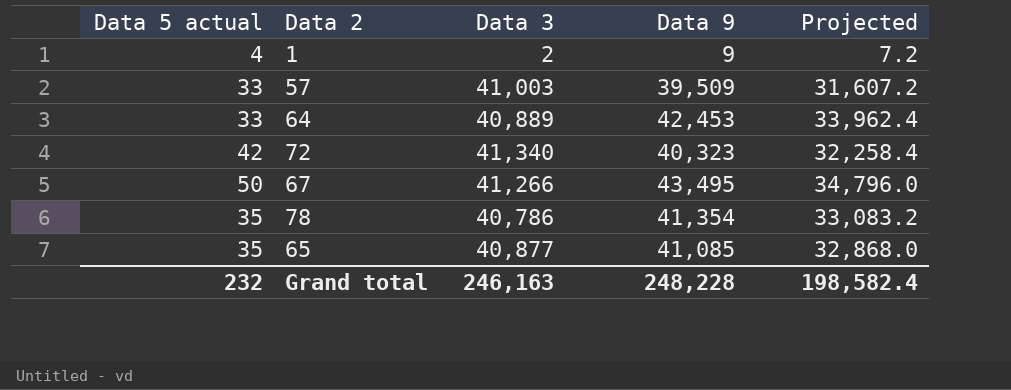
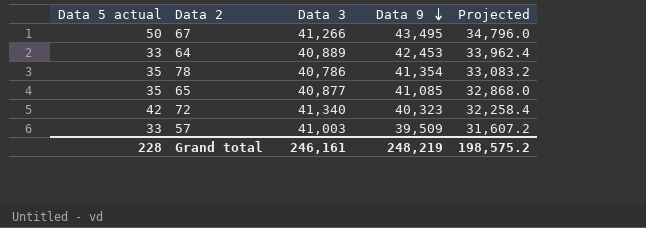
row order: none -> Data 9 descending
row 1: 4 | 2 | 9 | 7.2 -> none
Grand total | Data 5 actual: 232 -> 228
Grand total | Data 3: 246,163 -> 246,161
Grand total | Data 9: 248,228 -> 248,219
Grand total | Projected: 198,582.4 -> 198,575.2

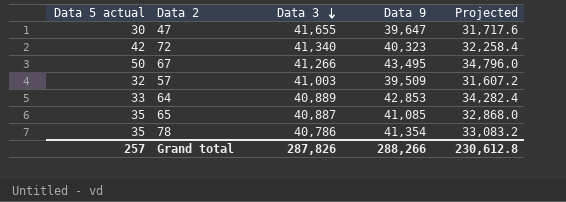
row order: Data 9 descending -> Data 3 descending
row 47: none -> 30 | 41,655 | 39,647 | 31,717.6
57 | Data 5 actual: 33 -> 32
64 | Data 9: 42,453 -> 42,853
64 | Projected: 33,962.4 -> 34,282.4
65 | Data 3: 40,877 -> 40,887
Grand total | Data 5 actual: 228 -> 257
Grand total | Data 3: 246,161 -> 287,826
Grand total | Data 9: 248,219 -> 288,266
Grand total | Projected: 198,575.2 -> 230,612.8

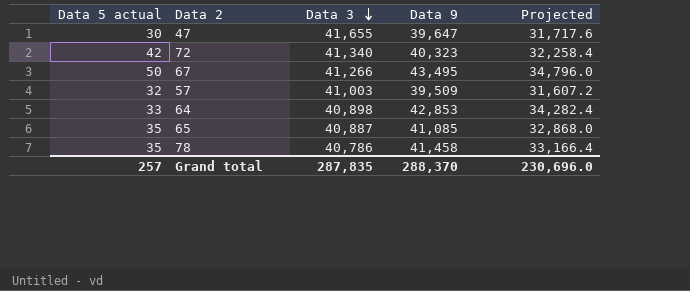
64 | Data 3: 40,889 -> 40,898
78 | Data 9: 41,354 -> 41,458
78 | Projected: 33,083.2 -> 33,166.4
Grand total | Data 3: 287,826 -> 287,835
Grand total | Data 9: 288,266 -> 288,370
Grand total | Projected: 230,612.8 -> 230,696.0

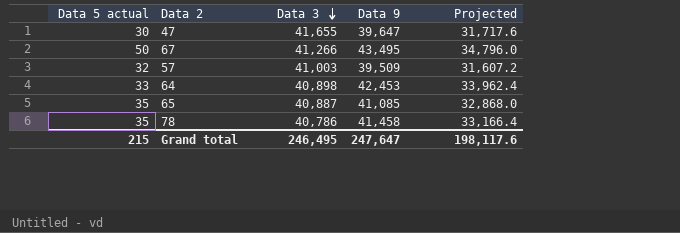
row 72: 42 | 41,340 | 40,323 | 32,258.4 -> none
64 | Data 9: 42,853 -> 42,453
64 | Projected: 34,282.4 -> 33,962.4
Grand total | Data 5 actual: 257 -> 215
Grand total | Data 3: 287,835 -> 246,495
Grand total | Data 9: 288,370 -> 247,647
Grand total | Projected: 230,696.0 -> 198,117.6

